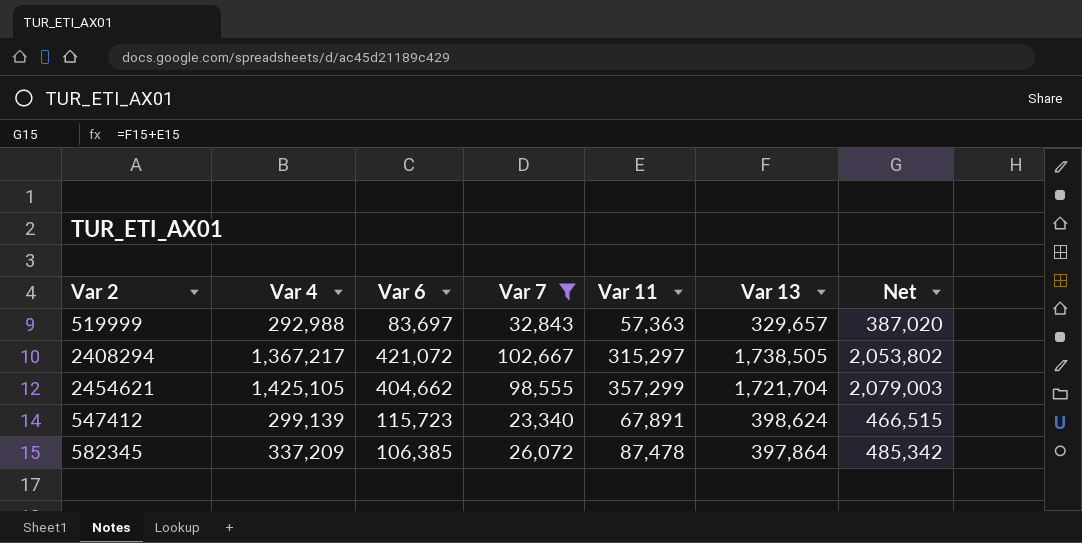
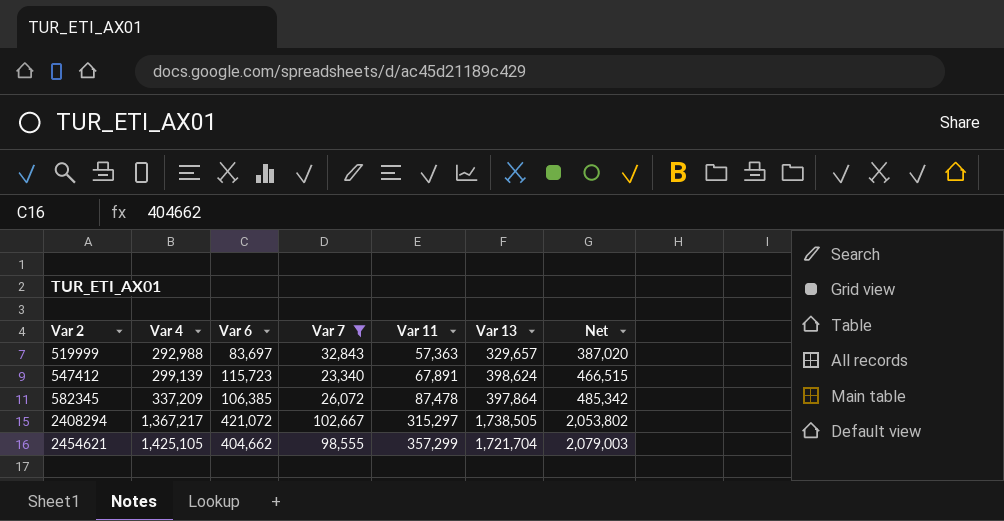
row order: none -> Var 2 ascending

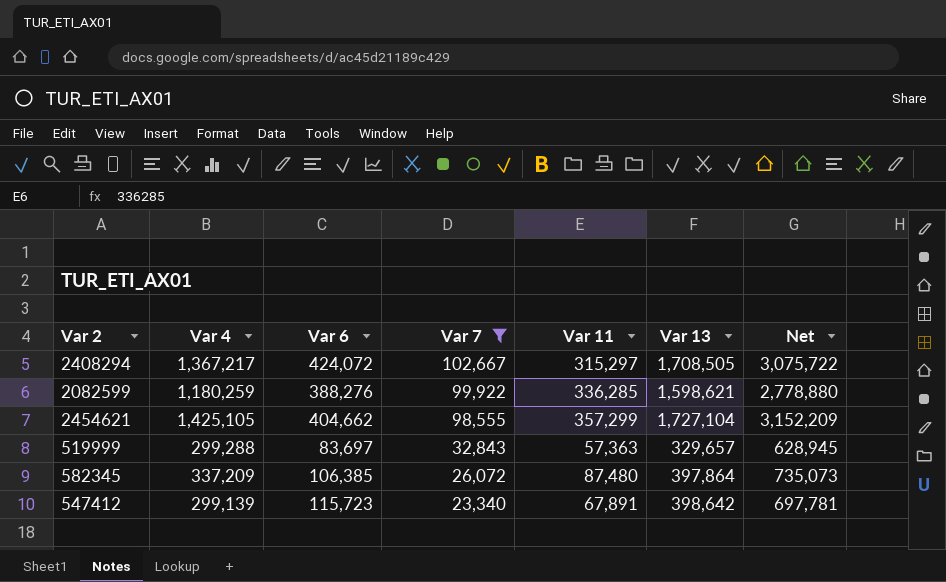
row order: Var 2 ascending -> Var 7 descending
column Net | formula: [Var 11] + [Var 13] -> [Var 4] + [Var 13]
2408294 | Var 6: 421,072 -> 424,072
2408294 | Var 13: 1,738,505 -> 1,708,505
row 2082599: none -> 1,180,259 | 388,276 | 99,922 | 336,285 | 1,598,621 | 2,778,880
2454621 | Var 13: 1,721,704 -> 1,727,104
519999 | Var 4: 292,988 -> 299,288
582345 | Var 11: 87,478 -> 87,480
547412 | Var 13: 398,624 -> 398,642

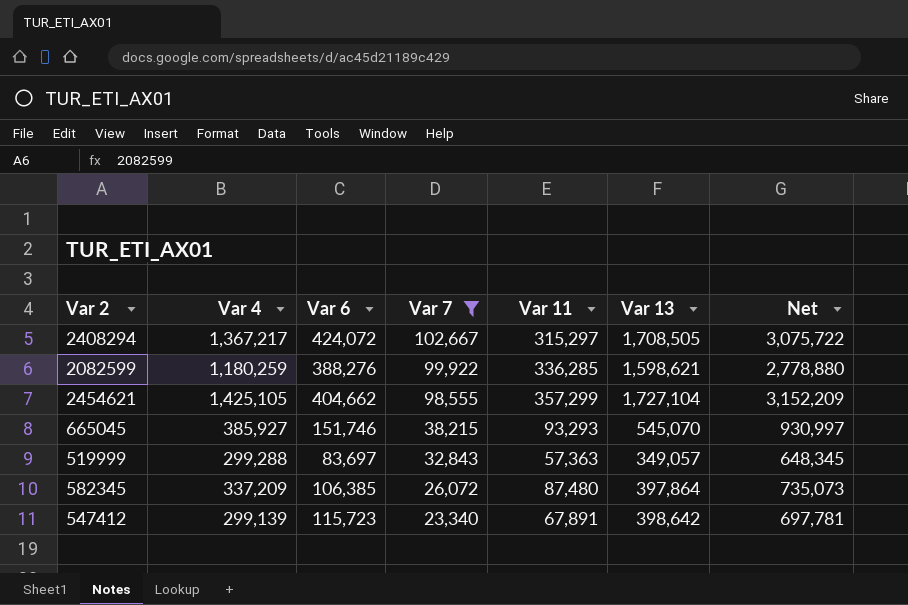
row 665045: none -> 385,927 | 151,746 | 38,215 | 93,293 | 545,070 | 930,997
519999 | Var 13: 329,657 -> 349,057
519999 | Net: 628,945 -> 648,345

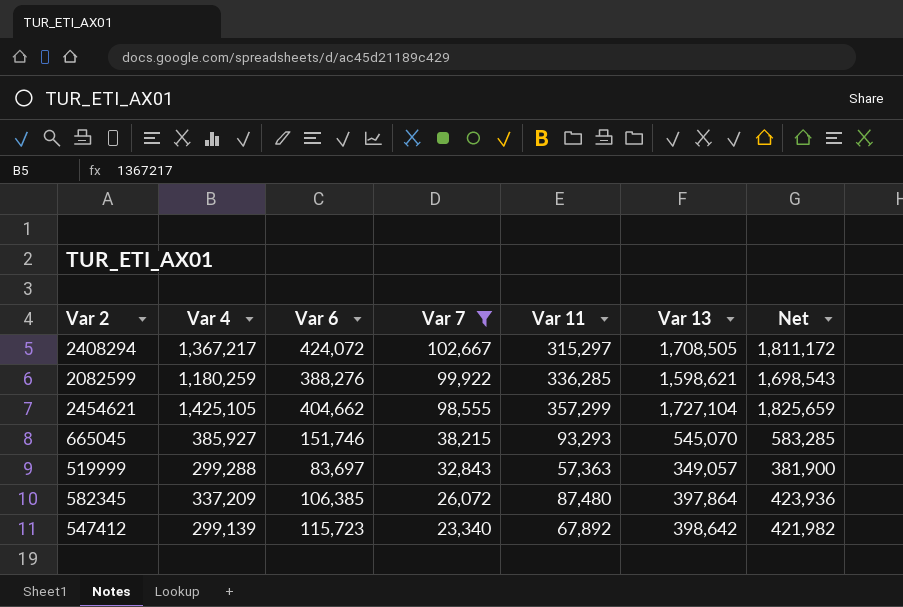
column Net | formula: [Var 4] + [Var 13] -> [Var 7] + [Var 13]
547412 | Var 11: 67,891 -> 67,892

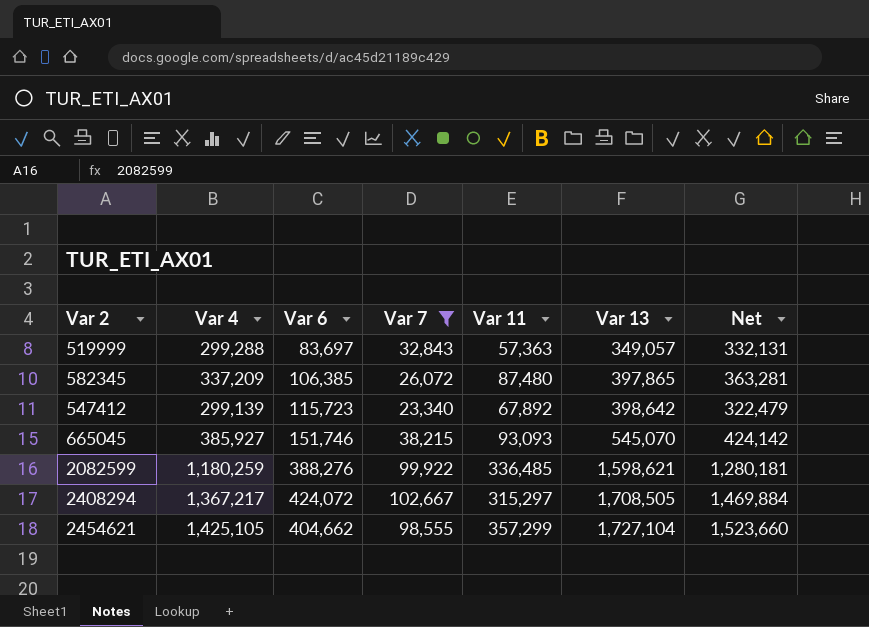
row order: Var 7 descending -> Var 13 ascending
column Net | formula: [Var 7] + [Var 13] -> [Var 4] + [Var 7]
582345 | Var 13: 397,864 -> 397,865
665045 | Var 11: 93,293 -> 93,093
2082599 | Var 11: 336,285 -> 336,485

